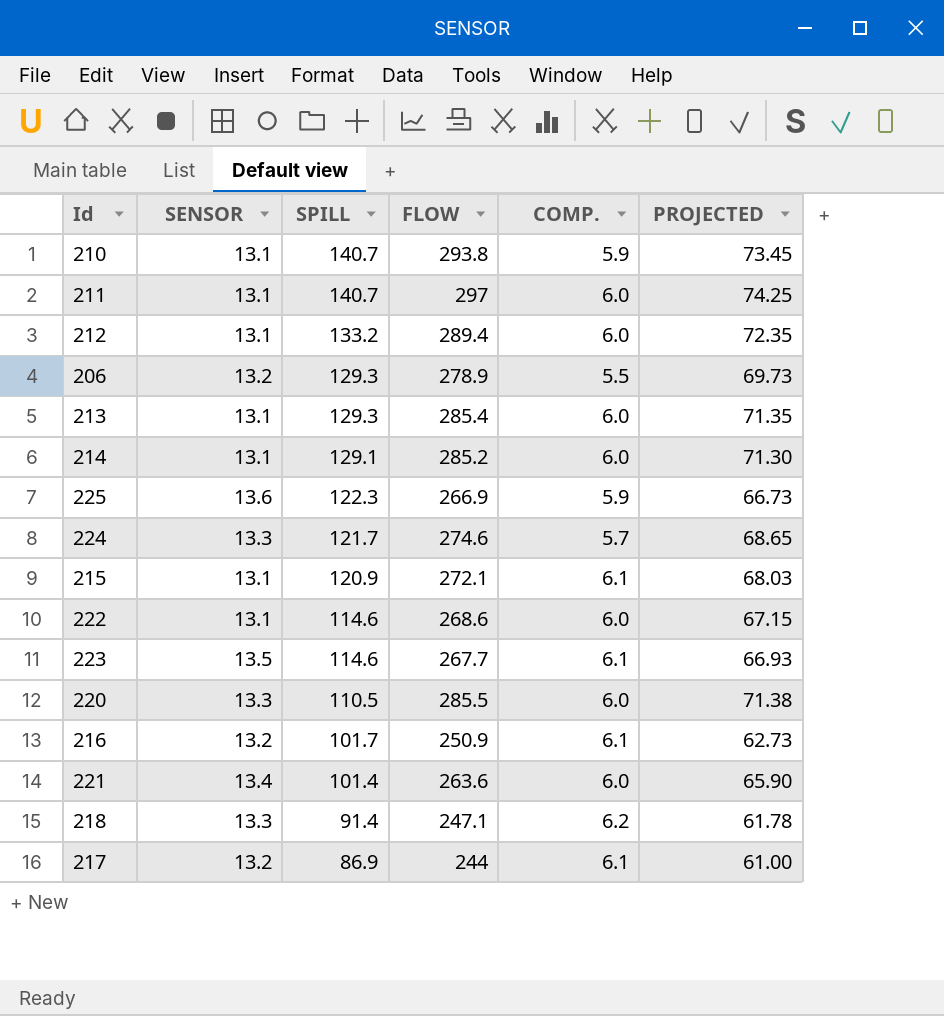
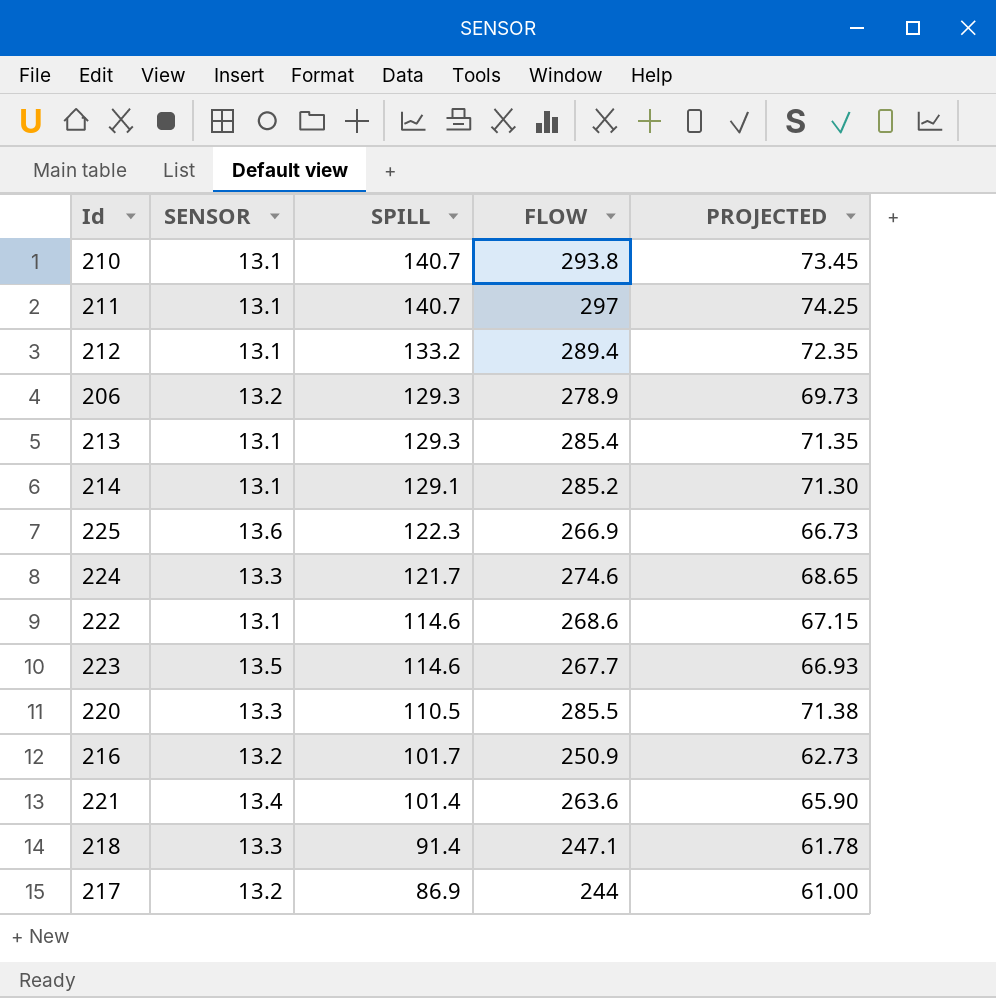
column COMP. | position: 5 -> none
row 215: 13.1 | 120.9 | 272.1 | 6.1 | 68.03 -> none

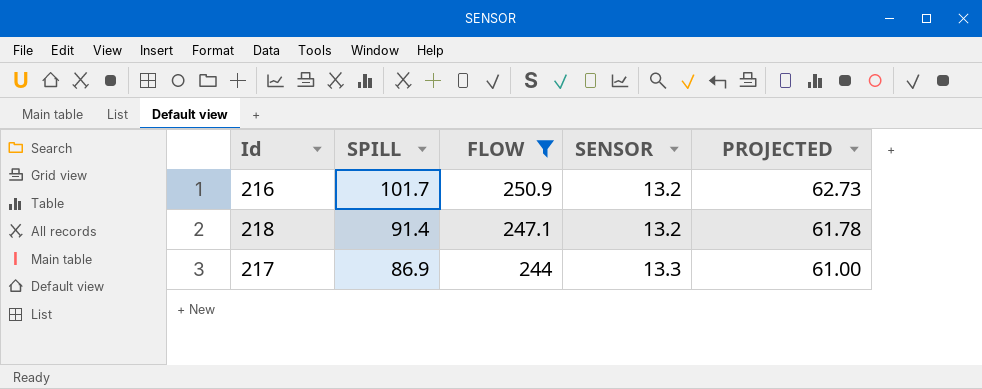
filter: none -> FLOW <= 250.9
column SENSOR | position: 2 -> 4
218 | SENSOR: 13.3 -> 13.2
217 | SENSOR: 13.2 -> 13.3

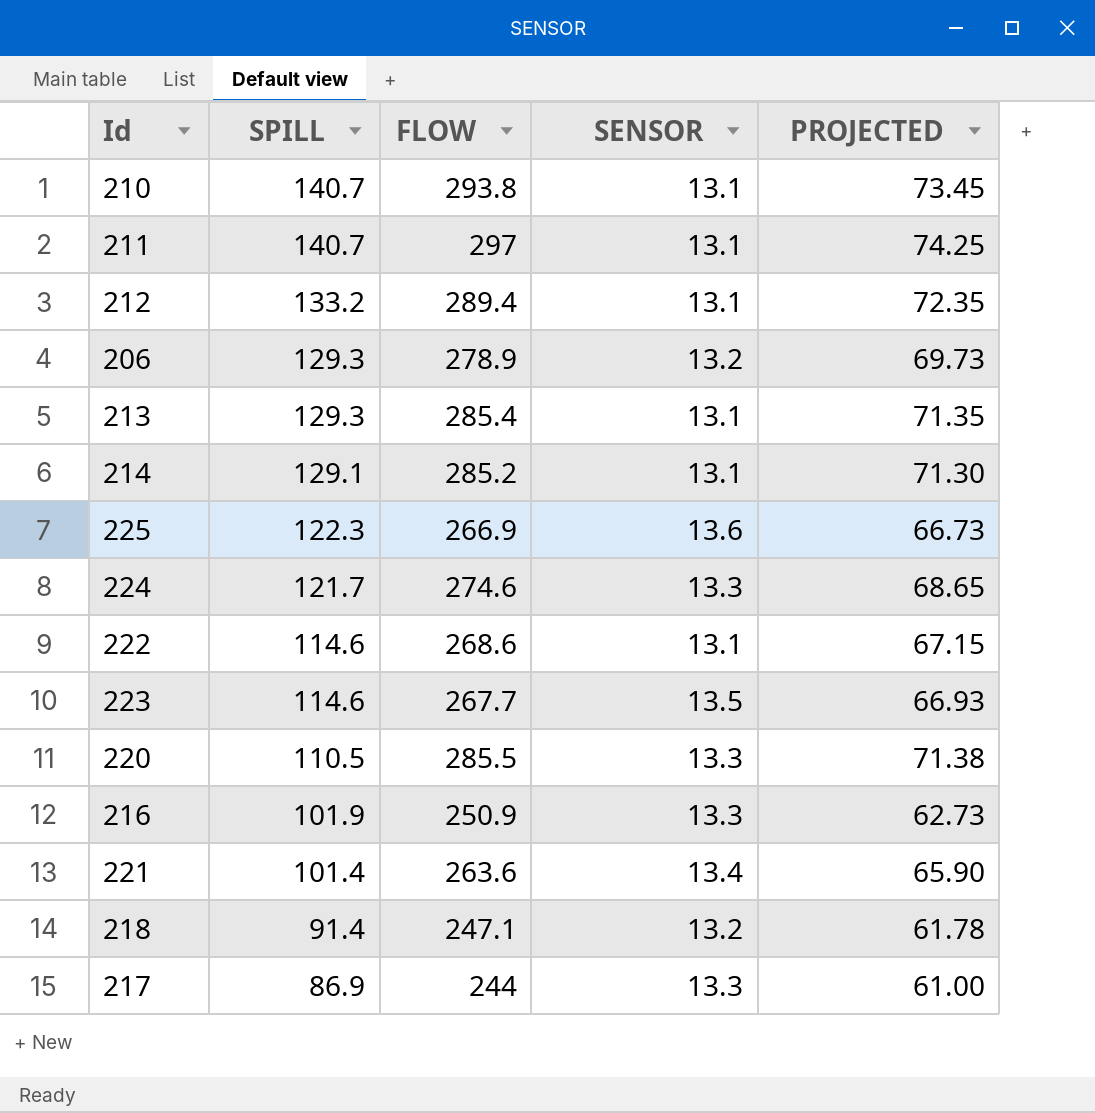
filter: FLOW <= 250.9 -> none
216 | SPILL: 101.7 -> 101.9
216 | SENSOR: 13.2 -> 13.3

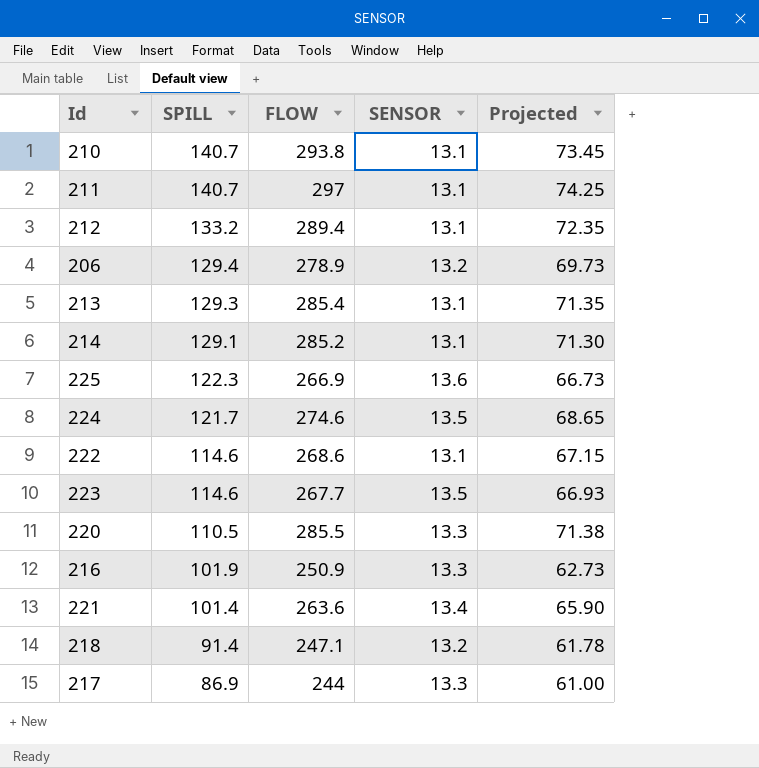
column name: PROJECTED -> Projected
206 | SPILL: 129.3 -> 129.4
224 | SENSOR: 13.3 -> 13.5

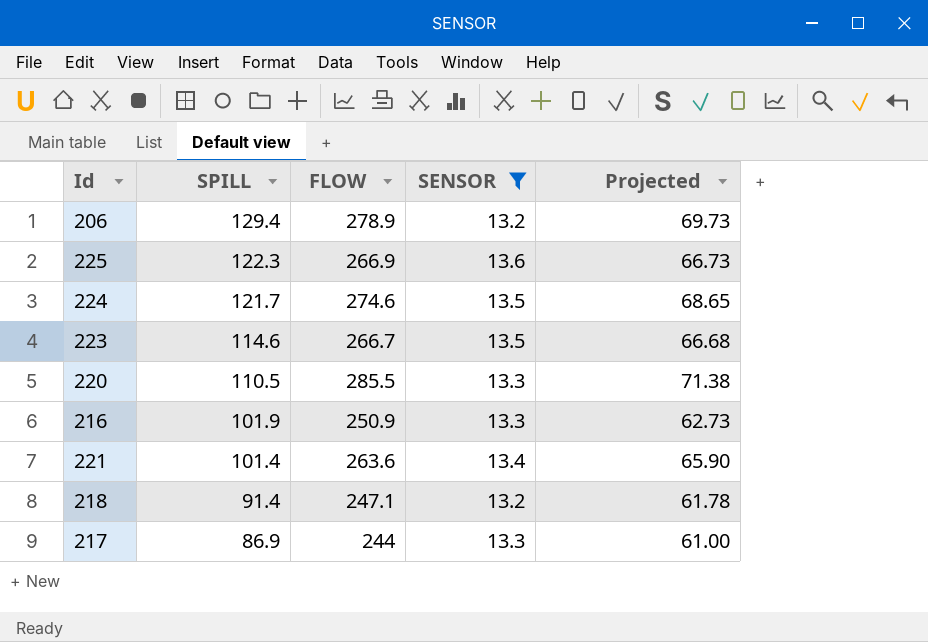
filter: none -> SENSOR != 13.1
223 | FLOW: 267.7 -> 266.7
223 | Projected: 66.93 -> 66.68

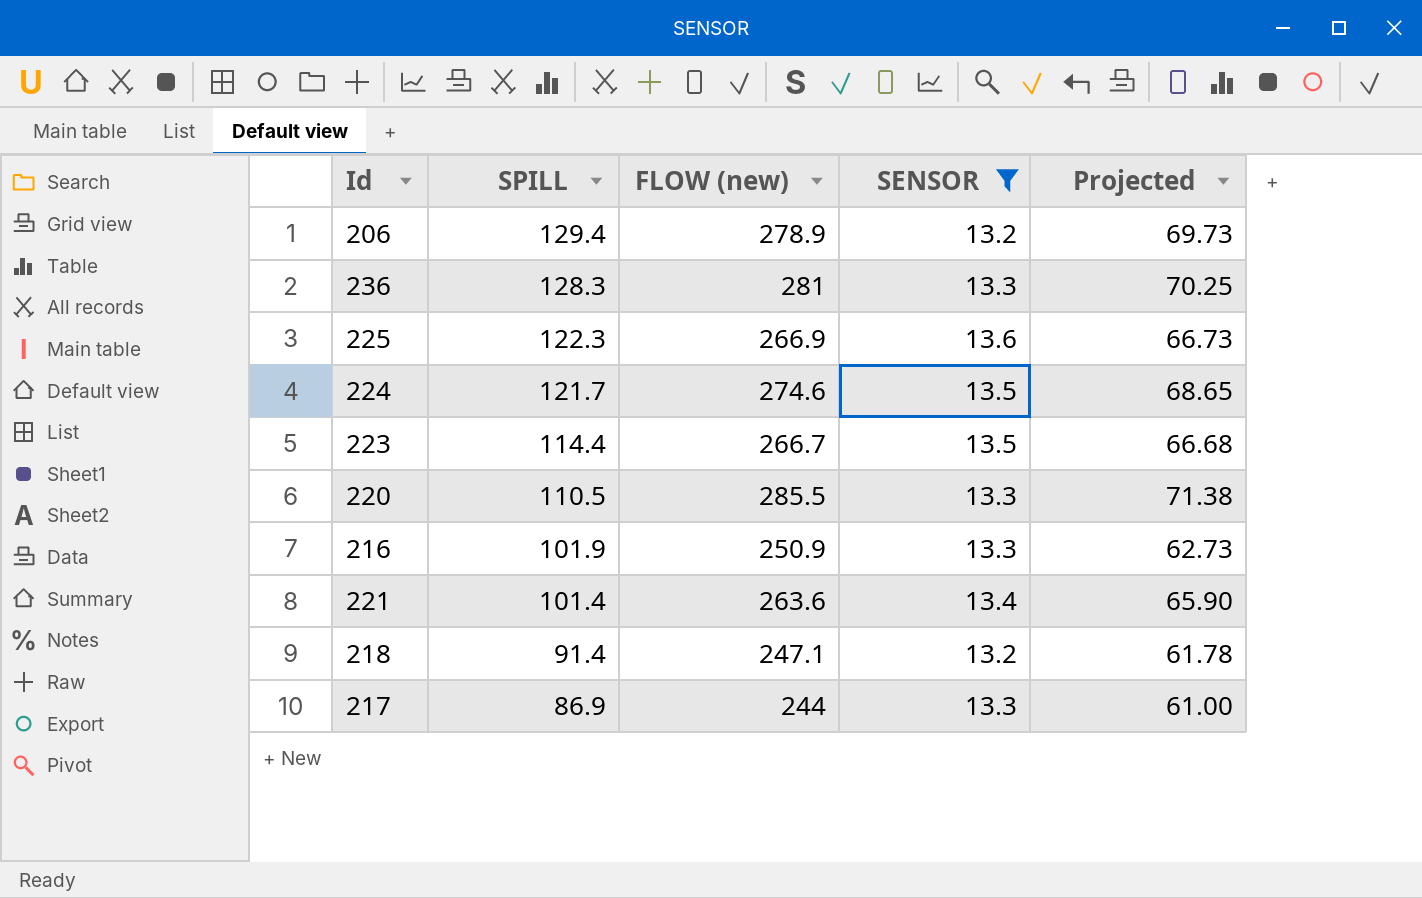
column name: FLOW -> FLOW (new)
row 236: none -> 128.3 | 281 | 13.3 | 70.25
223 | SPILL: 114.6 -> 114.4

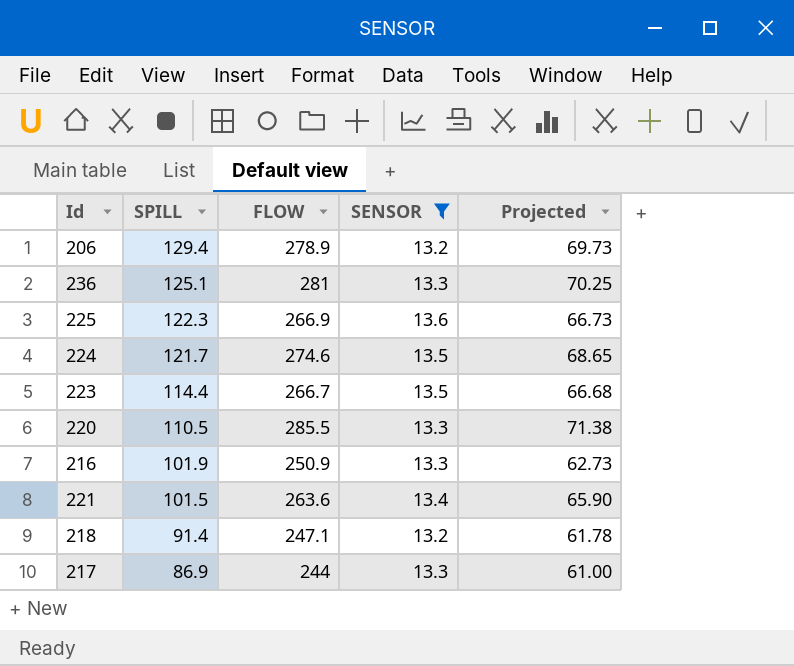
column name: FLOW (new) -> FLOW
236 | SPILL: 128.3 -> 125.1
221 | SPILL: 101.4 -> 101.5

